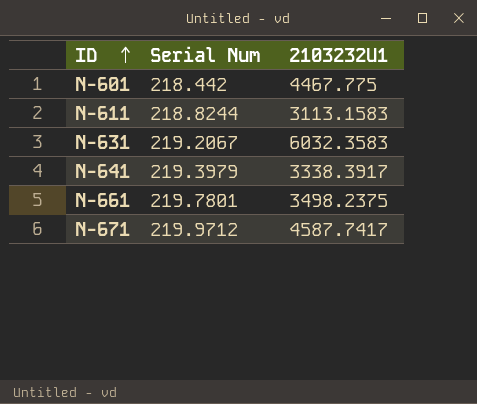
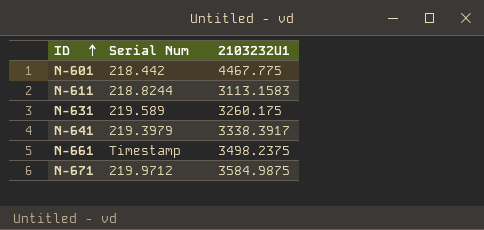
N-631 | Serial Num: 219.2067 -> 219.589
N-631 | 2103232U1: 6032.3583 -> 3260.175
N-661 | Serial Num: 219.7801 -> Timestamp
N-671 | 2103232U1: 4587.7417 -> 3584.9875

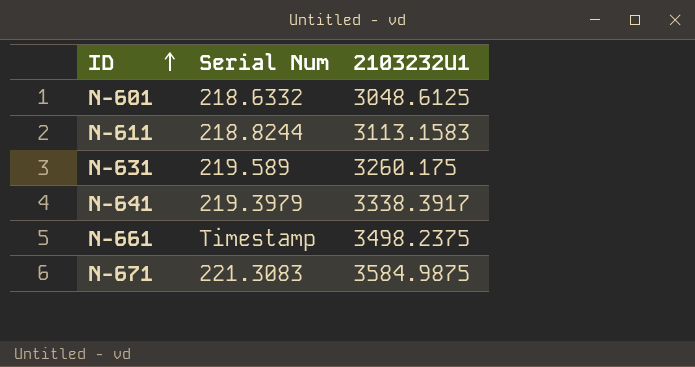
N-601 | Serial Num: 218.442 -> 218.6332
N-601 | 2103232U1: 4467.775 -> 3048.6125
N-671 | Serial Num: 219.9712 -> 221.3083

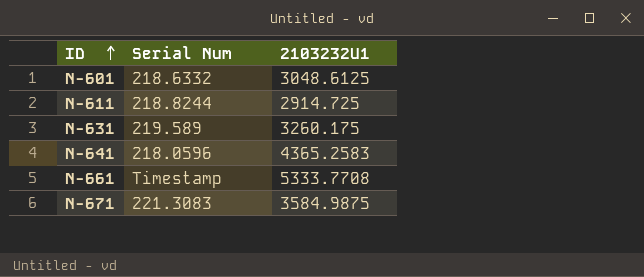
N-611 | 2103232U1: 3113.1583 -> 2914.725
N-641 | Serial Num: 219.3979 -> 218.0596
N-641 | 2103232U1: 3338.3917 -> 4365.2583
N-661 | 2103232U1: 3498.2375 -> 5333.7708

